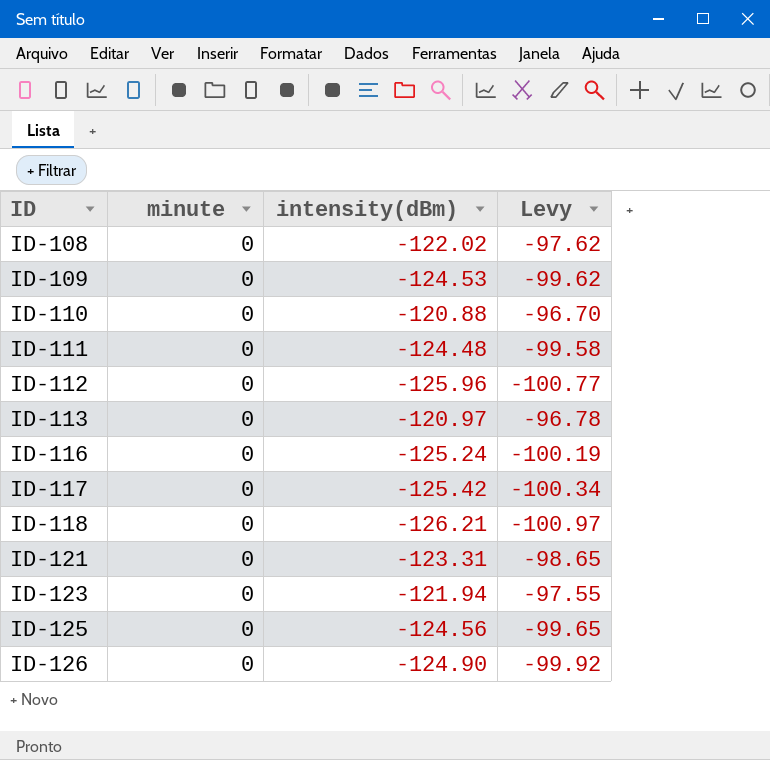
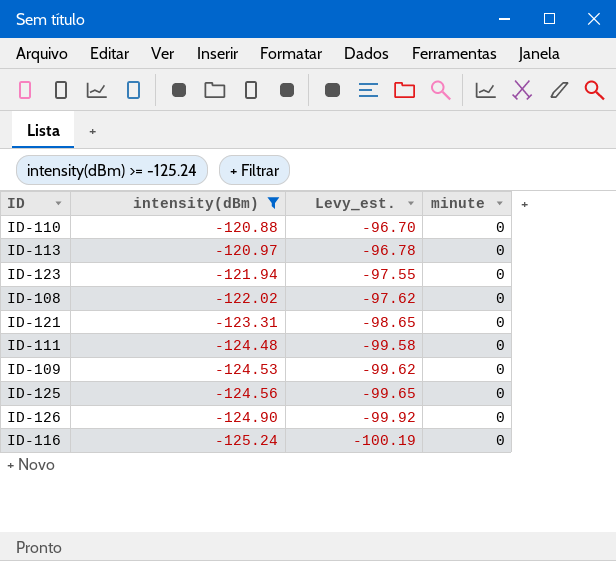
filter: none -> intensity(dBm) >= -125.24
row order: ID ascending -> intensity(dBm) descending
column name: Levy -> Levy_est.
column minute | position: 2 -> 4

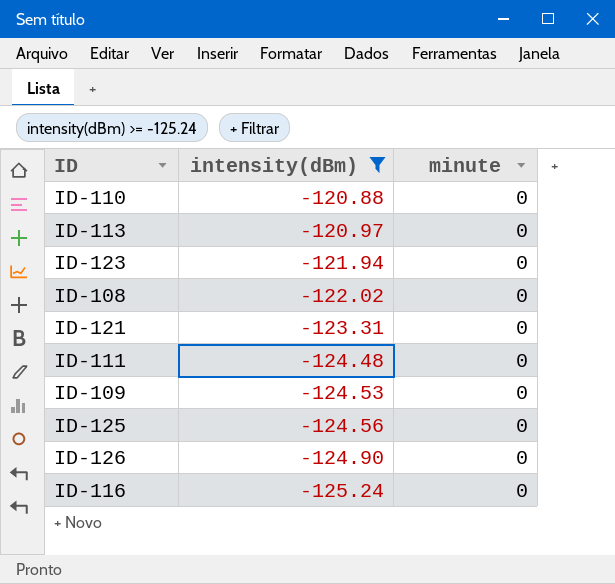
column Levy_est. | formula: [intensity(dBm)] * 0.8 -> none

